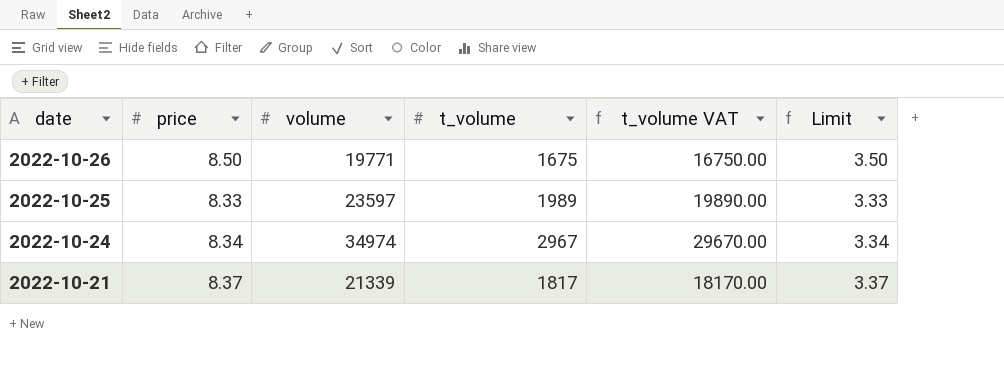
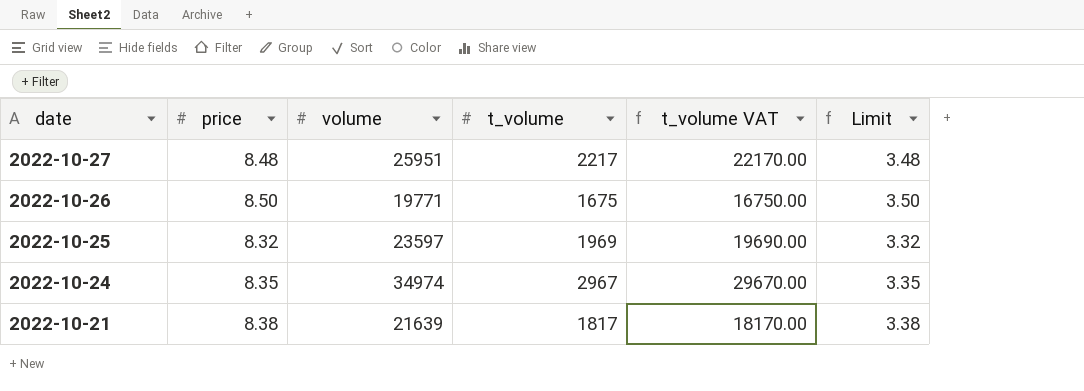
row 2022-10-27: none -> 8.48 | 25951 | 2217 | 22170.00 | 3.48
2022-10-25 | price: 8.33 -> 8.32
2022-10-25 | t_volume: 1989 -> 1969
2022-10-25 | t_volume VAT: 19890.00 -> 19690.00
2022-10-25 | Limit: 3.33 -> 3.32
2022-10-24 | price: 8.34 -> 8.35
2022-10-24 | Limit: 3.34 -> 3.35
2022-10-21 | price: 8.37 -> 8.38
2022-10-21 | volume: 21339 -> 21639
2022-10-21 | Limit: 3.37 -> 3.38

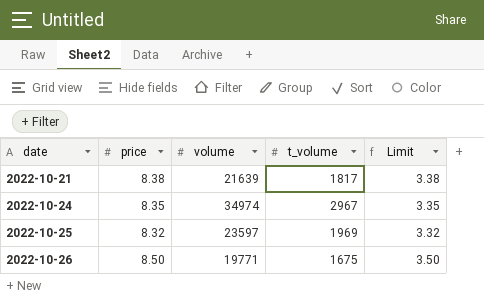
row order: date descending -> date ascending
column t_volume VAT | formula: [t_volume] * 10 -> none
row 2022-10-27: 8.48 | 25951 | 2217 | 22170.00 | 3.48 -> none

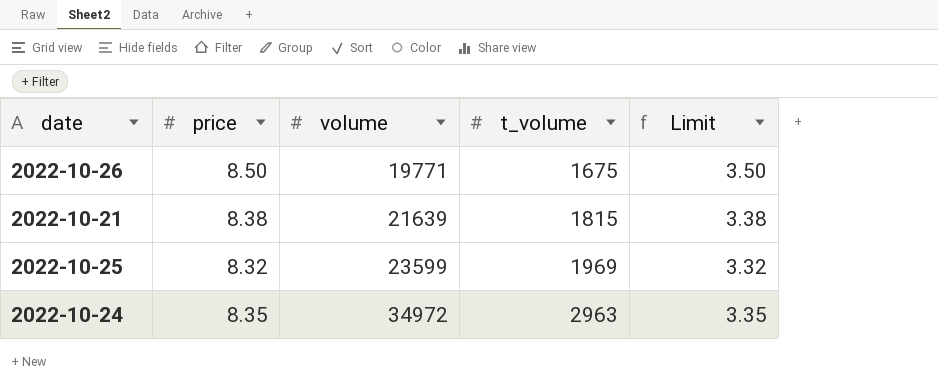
row order: date ascending -> volume ascending
2022-10-21 | t_volume: 1817 -> 1815
2022-10-25 | volume: 23597 -> 23599
2022-10-24 | volume: 34974 -> 34972
2022-10-24 | t_volume: 2967 -> 2963

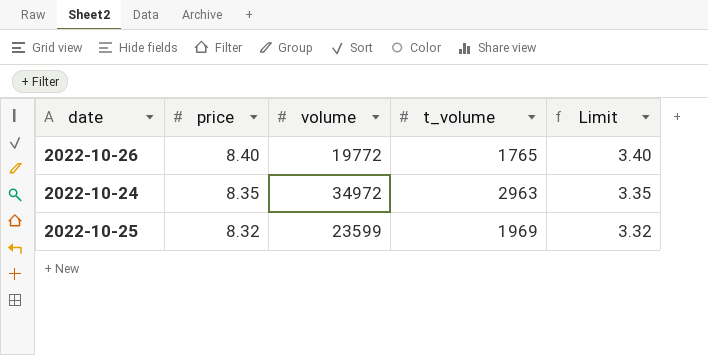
row order: volume ascending -> price descending
row 2022-10-21: 8.38 | 21639 | 1815 | 3.38 -> none
2022-10-26 | price: 8.50 -> 8.40
2022-10-26 | volume: 19771 -> 19772
2022-10-26 | t_volume: 1675 -> 1765
2022-10-26 | Limit: 3.50 -> 3.40

